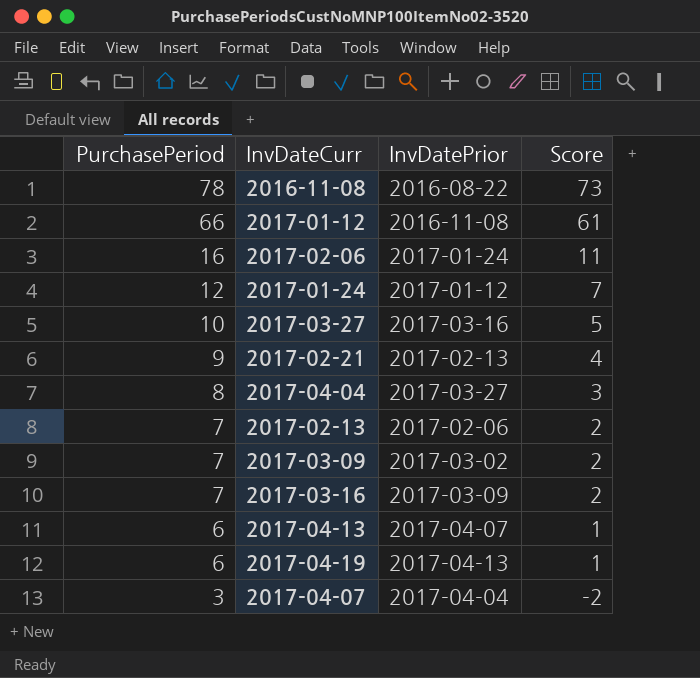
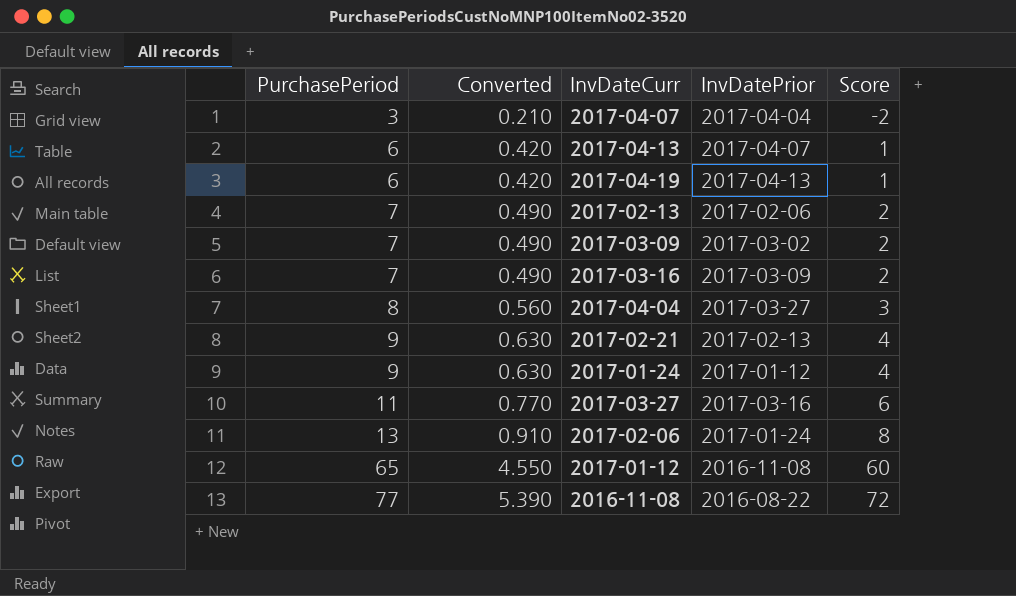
row order: PurchasePeriod descending -> PurchasePeriod ascending
column Converted | formula: none -> [PurchasePeriod] * 0.07
2017-01-24 | PurchasePeriod: 12 -> 9
2017-01-24 | Score: 7 -> 4
2017-03-27 | PurchasePeriod: 10 -> 11
2017-03-27 | Score: 5 -> 6
2017-02-06 | PurchasePeriod: 16 -> 13
2017-02-06 | Score: 11 -> 8
2017-01-12 | PurchasePeriod: 66 -> 65
2017-01-12 | Score: 61 -> 60
2016-11-08 | PurchasePeriod: 78 -> 77
2016-11-08 | Score: 73 -> 72

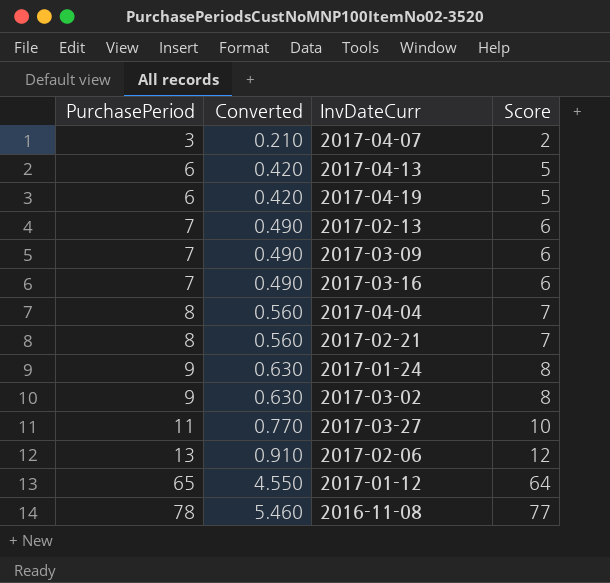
column InvDatePrior | position: 4 -> none
column Score | formula: [PurchasePeriod] - 5 -> [PurchasePeriod] - 1
2017-02-21 | PurchasePeriod: 9 -> 8
2017-02-21 | Converted: 0.630 -> 0.560
row 2017-03-02: none -> 9 | 0.630 | 8
2016-11-08 | PurchasePeriod: 77 -> 78
2016-11-08 | Converted: 5.390 -> 5.460

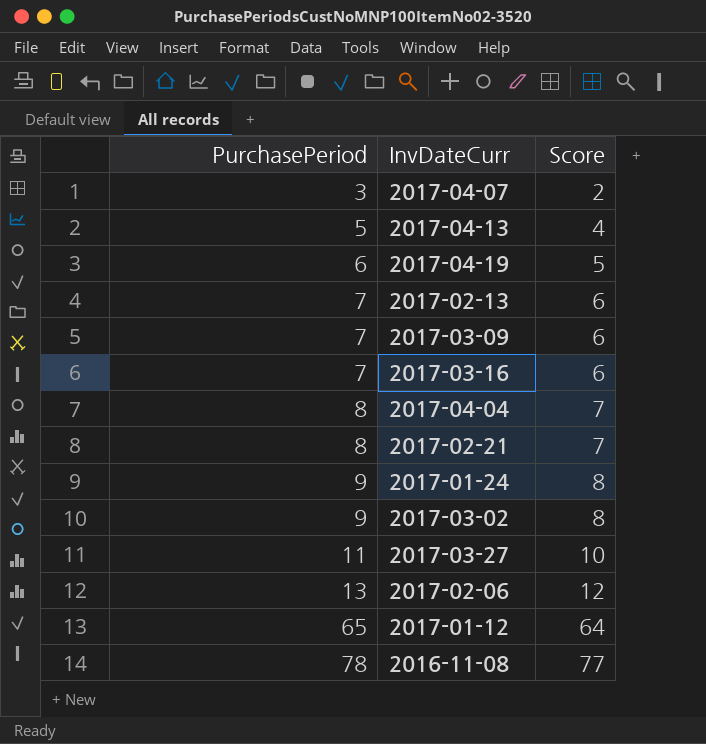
column Converted | formula: [PurchasePeriod] * 0.07 -> none
2017-04-13 | PurchasePeriod: 6 -> 5
2017-04-13 | Score: 5 -> 4

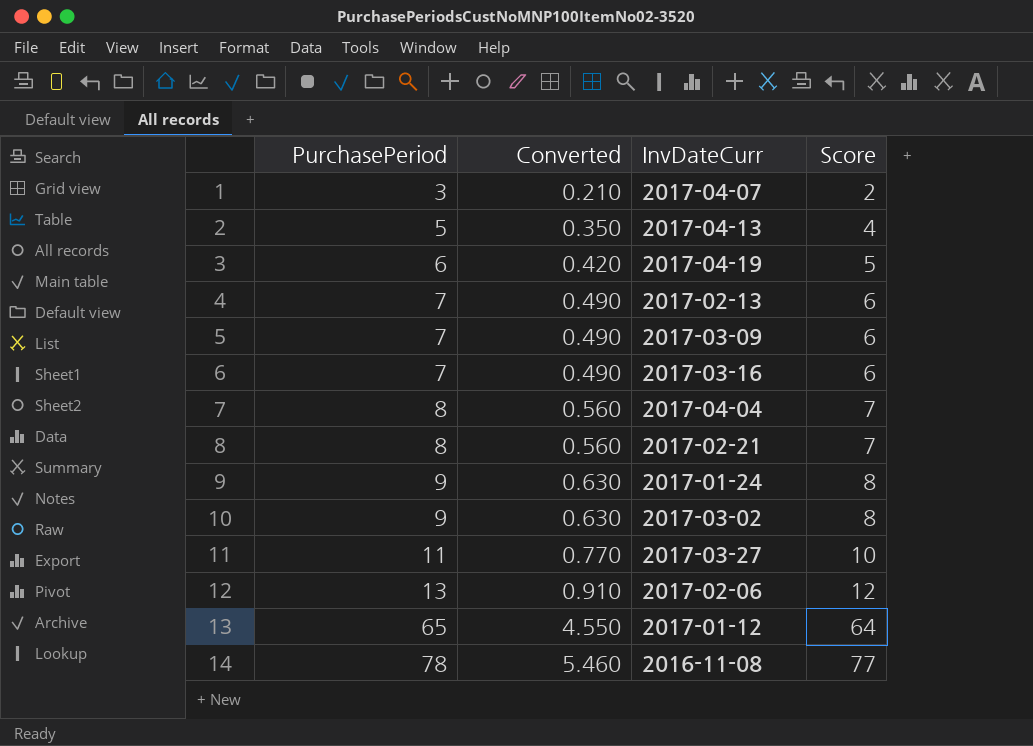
column Converted | formula: none -> [PurchasePeriod] * 0.07

